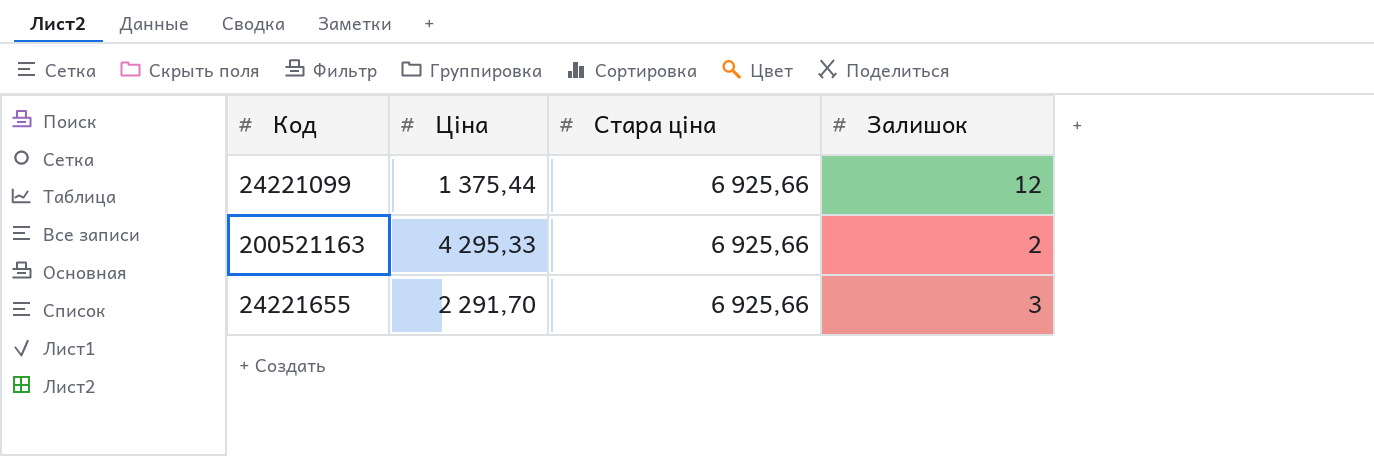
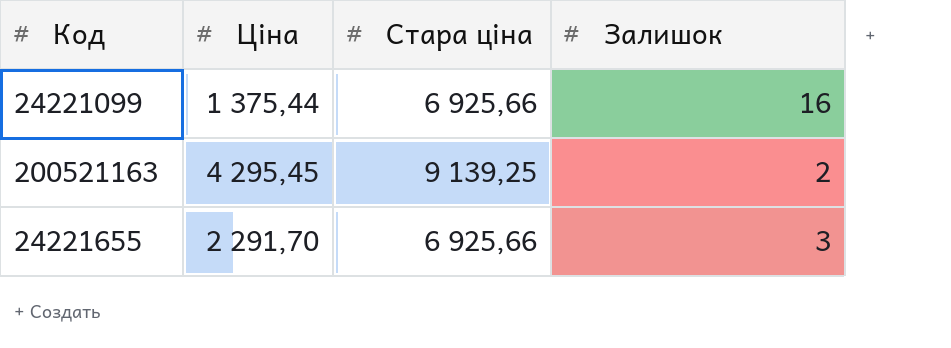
24221099 | Залишок: 12 -> 16
200521163 | Ціна: 4 295,33 -> 4 295,45
200521163 | Стара ціна: 6 925,66 -> 9 139,25

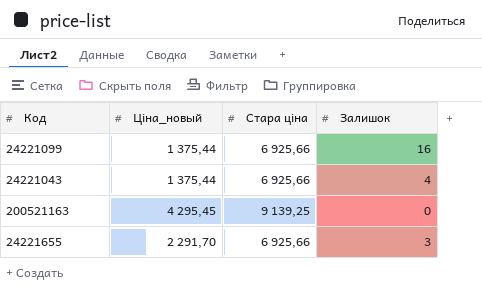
column name: Ціна -> Ціна_новый
row 24221043: none -> 1 375,44 | 6 925,66 | 4
200521163 | Залишок: 2 -> 0

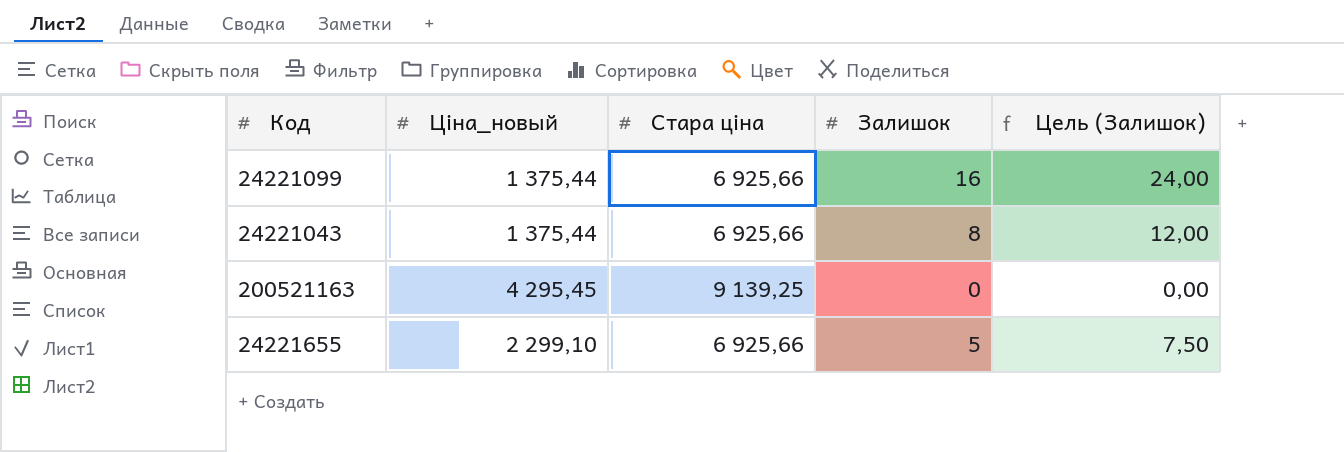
column Цель (Залишок) | formula: none -> [Залишок] * 1,5
24221043 | Залишок: 4 -> 8
24221655 | Ціна_новый: 2 291,70 -> 2 299,10
24221655 | Залишок: 3 -> 5

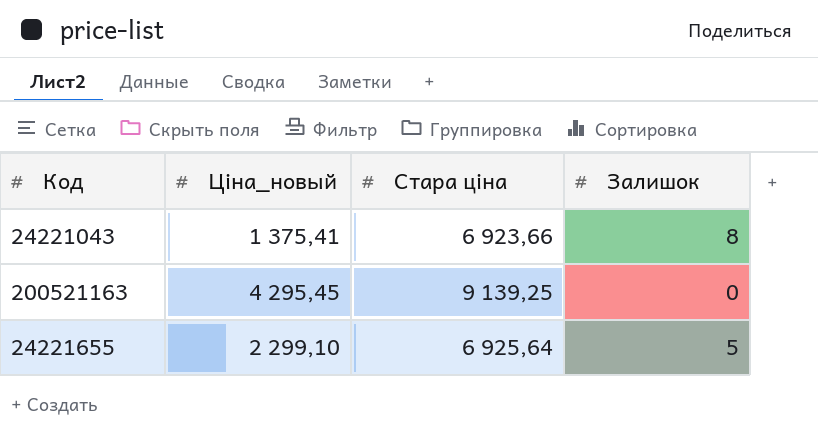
column Цель (Залишок) | formula: [Залишок] * 1,5 -> none
row 24221099: 1 375,44 | 6 925,66 | 16 | 24,00 -> none
24221043 | Ціна_новый: 1 375,44 -> 1 375,41
24221043 | Стара ціна: 6 925,66 -> 6 923,66
24221655 | Стара ціна: 6 925,66 -> 6 925,64

